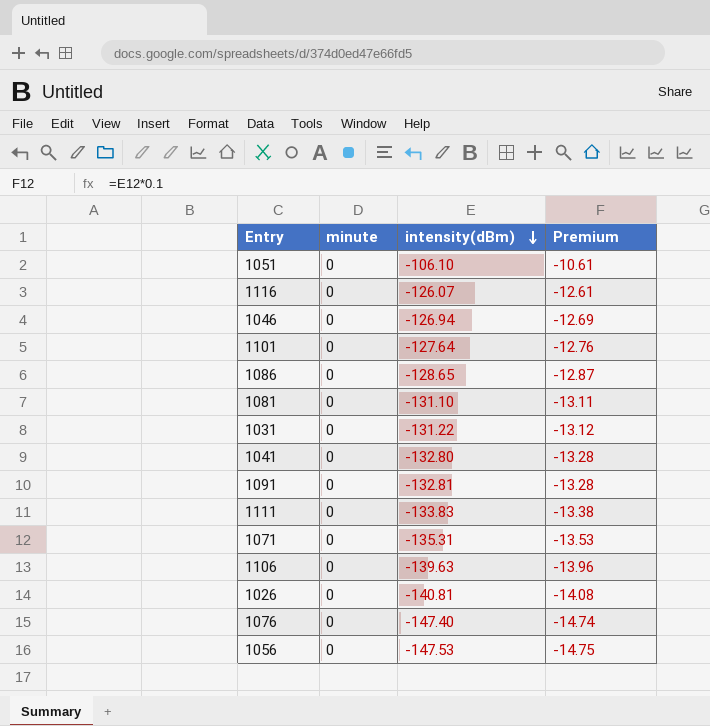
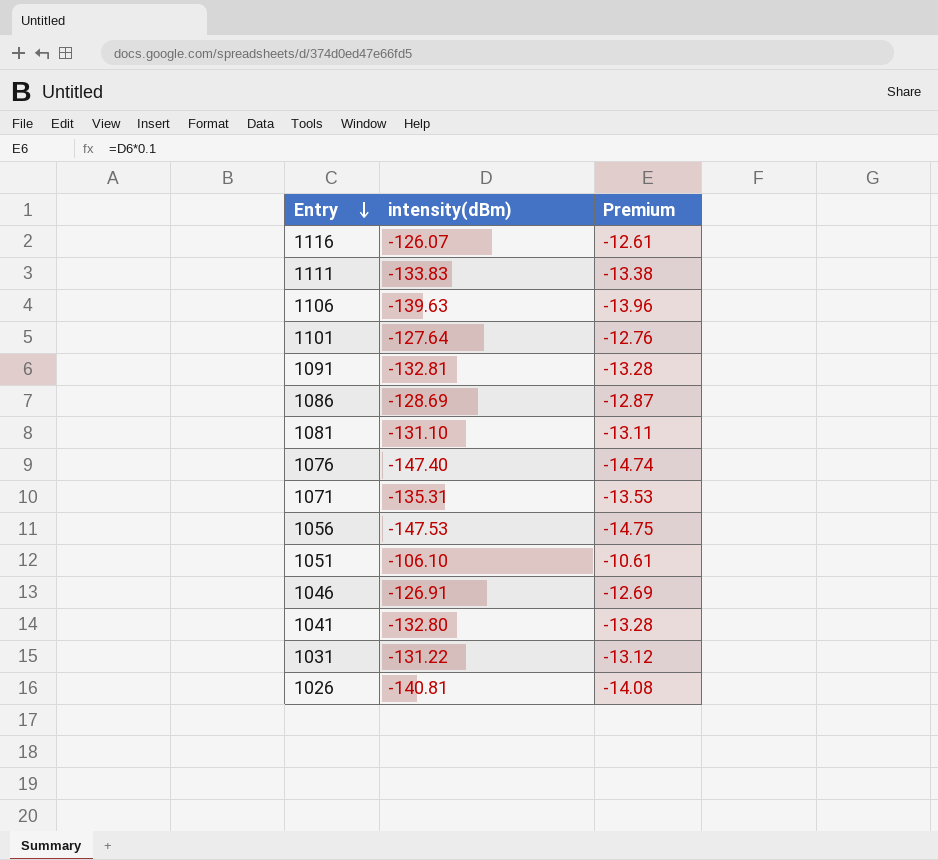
row order: intensity(dBm) descending -> Entry descending
column minute | position: 2 -> none
1086 | intensity(dBm): -128.65 -> -128.69
1046 | intensity(dBm): -126.94 -> -126.91

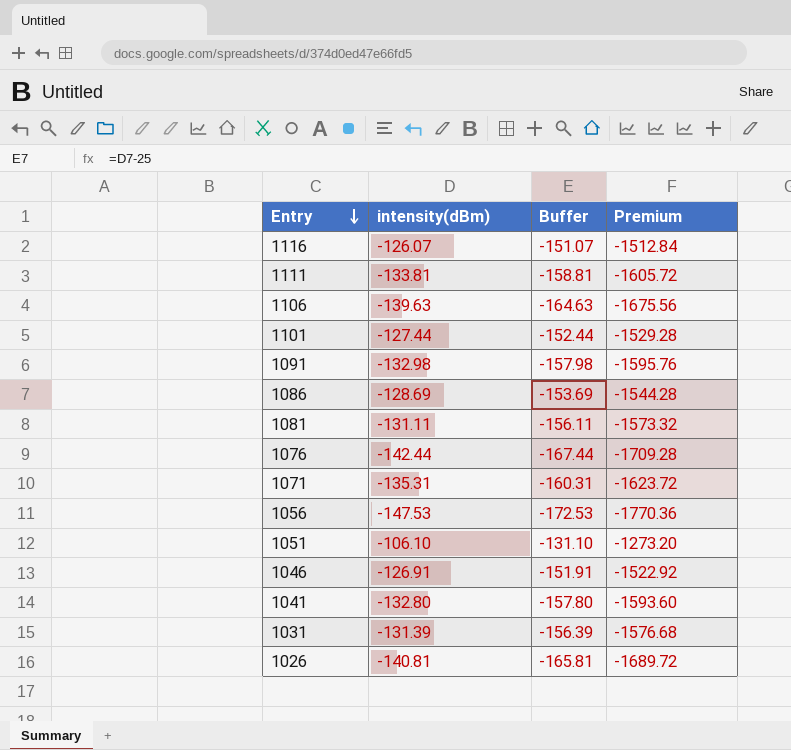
column Buffer | formula: none -> [intensity(dBm)] - 25
column Premium | formula: [intensity(dBm)] * 0.1 -> [intensity(dBm)] * 12
1111 | intensity(dBm): -133.83 -> -133.81
1101 | intensity(dBm): -127.64 -> -127.44
1091 | intensity(dBm): -132.81 -> -132.98
1081 | intensity(dBm): -131.10 -> -131.11
1076 | intensity(dBm): -147.40 -> -142.44
1031 | intensity(dBm): -131.22 -> -131.39

